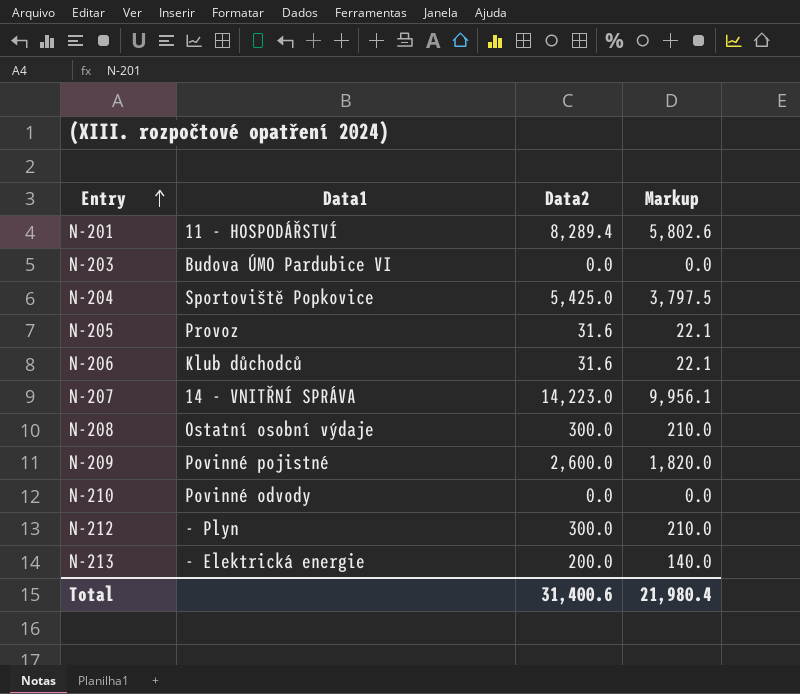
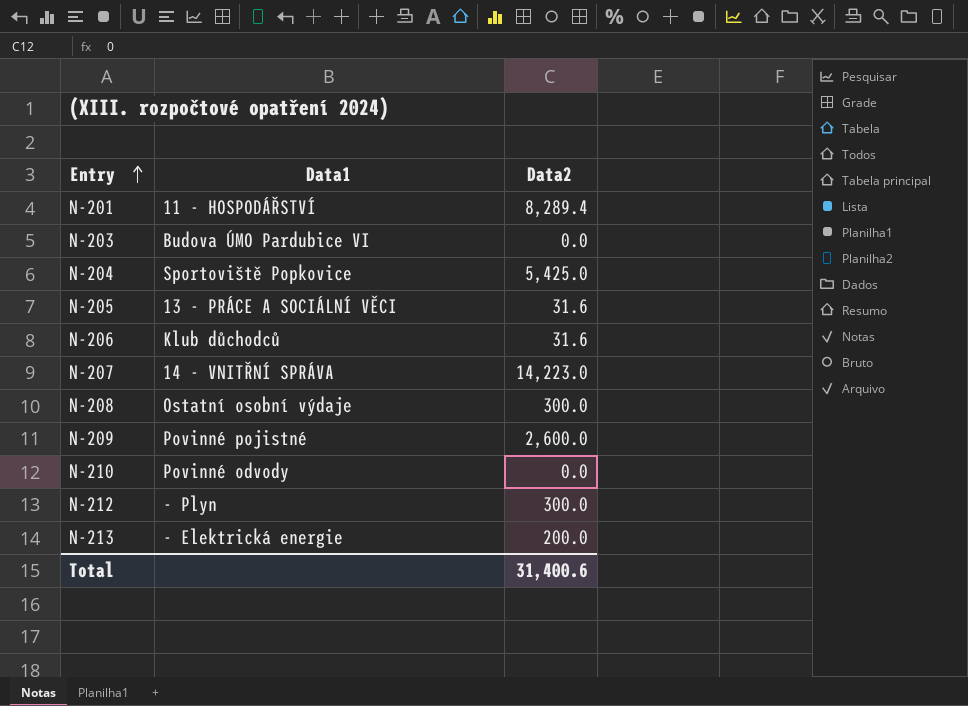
column Markup | formula: [Data2] * 0.7 -> none
N-205 | Data1: Provoz -> 13 - PRÁCE A SOCIÁLNÍ VĚCI

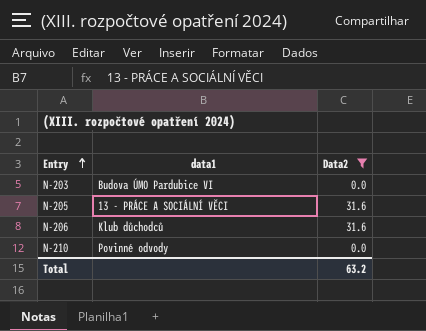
filter: none -> Data2 <= 31.6
column name: Data1 -> data1
Total | Data2: 31,400.6 -> 63.2

